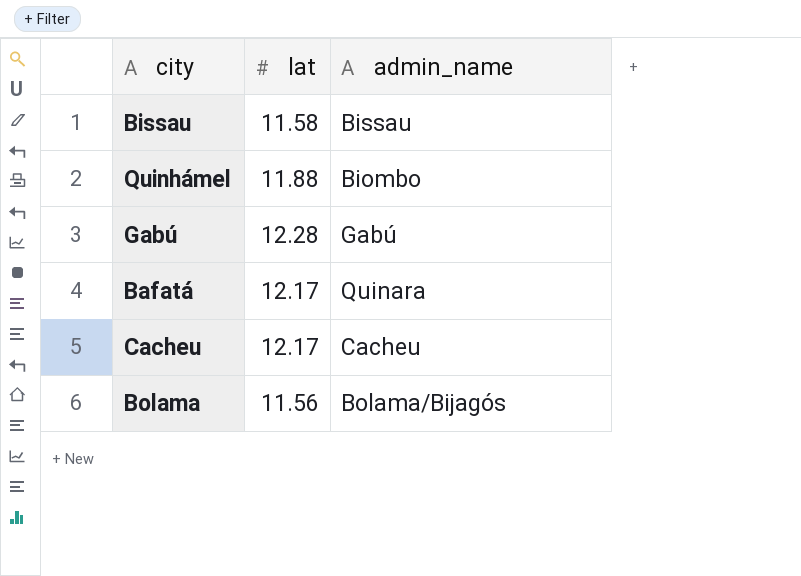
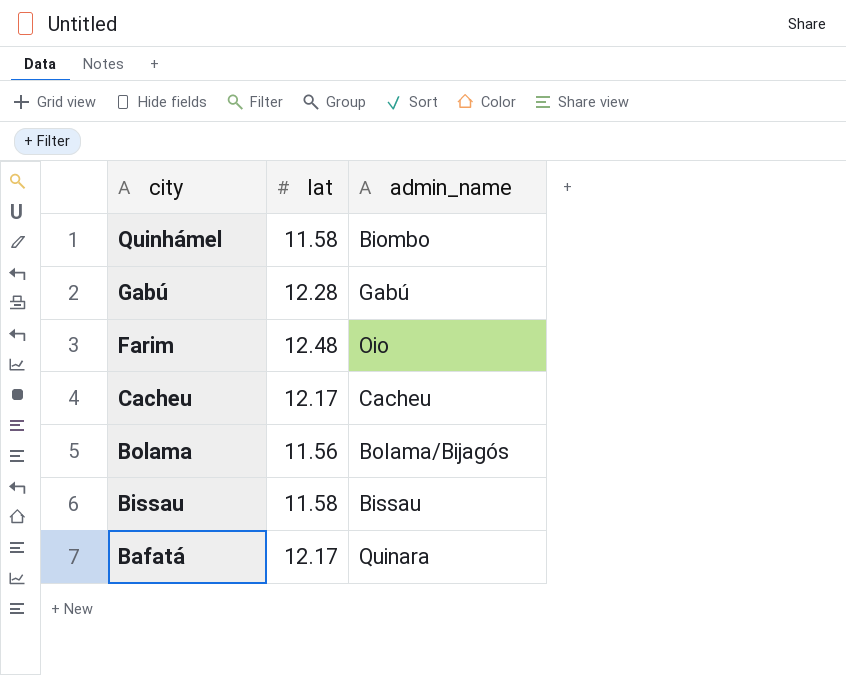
row order: none -> city descending
Quinhámel | lat: 11.88 -> 11.58
row Farim: none -> 12.48 | Oio

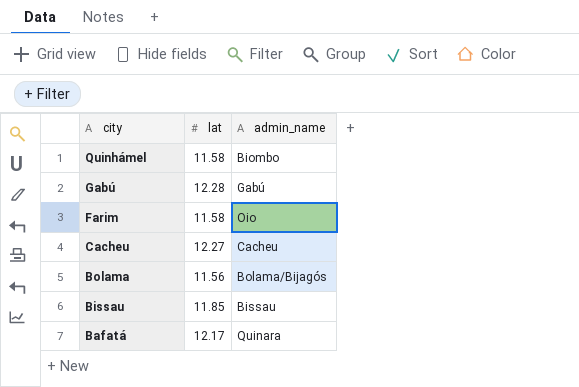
Farim | lat: 12.48 -> 11.58
Cacheu | lat: 12.17 -> 12.27
Bissau | lat: 11.58 -> 11.85

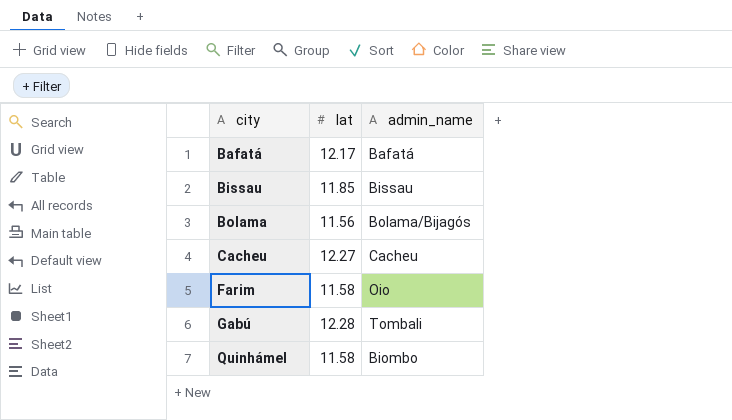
row order: city descending -> city ascending
Bafatá | admin_name: Quinara -> Bafatá
Gabú | admin_name: Gabú -> Tombali

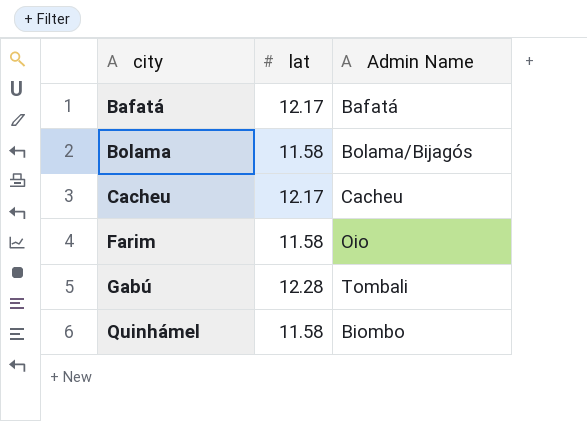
column name: admin_name -> Admin Name
row Bissau: 11.85 | Bissau -> none
Bolama | lat: 11.56 -> 11.58
Cacheu | lat: 12.27 -> 12.17

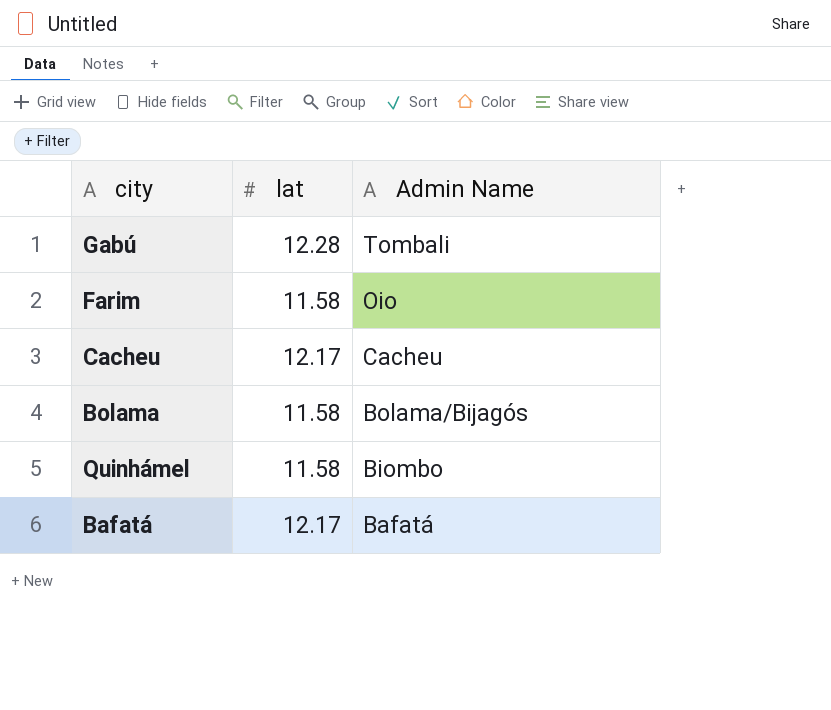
row order: city ascending -> Admin Name descending

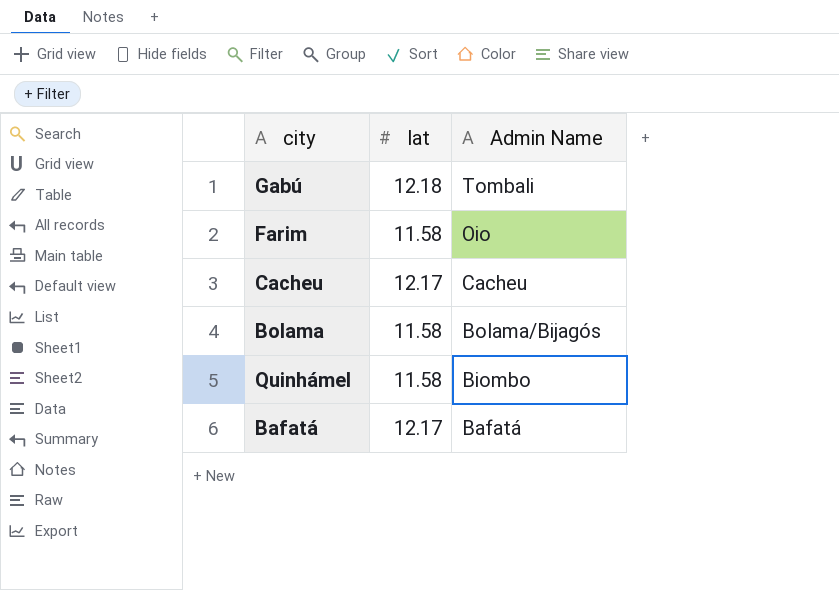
Gabú | lat: 12.28 -> 12.18

